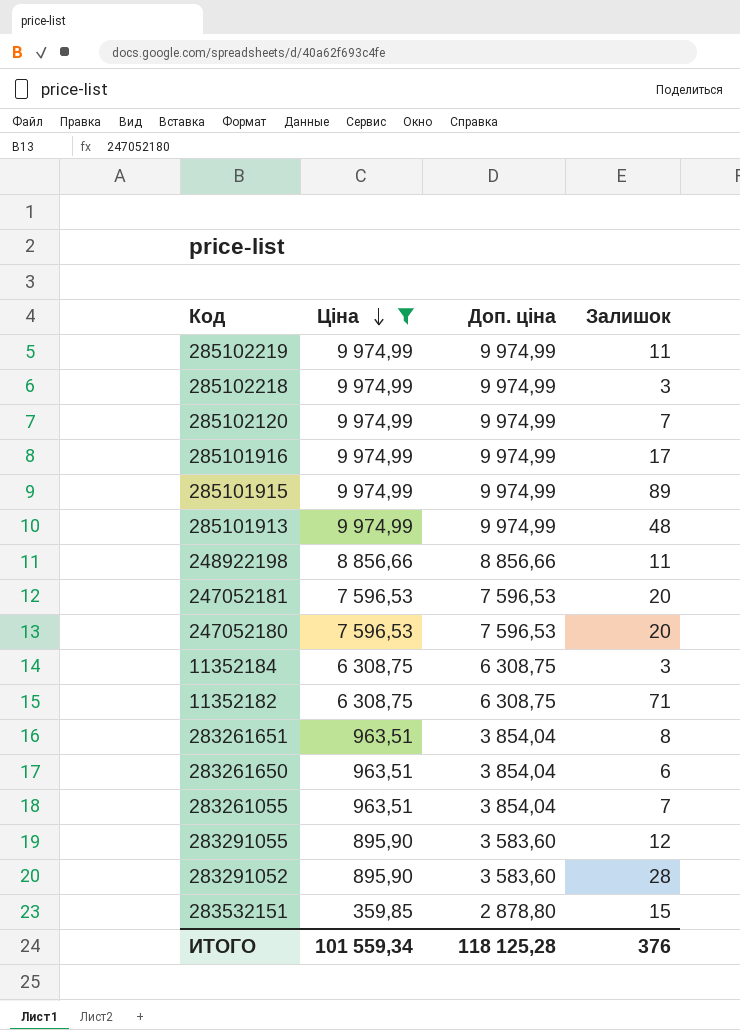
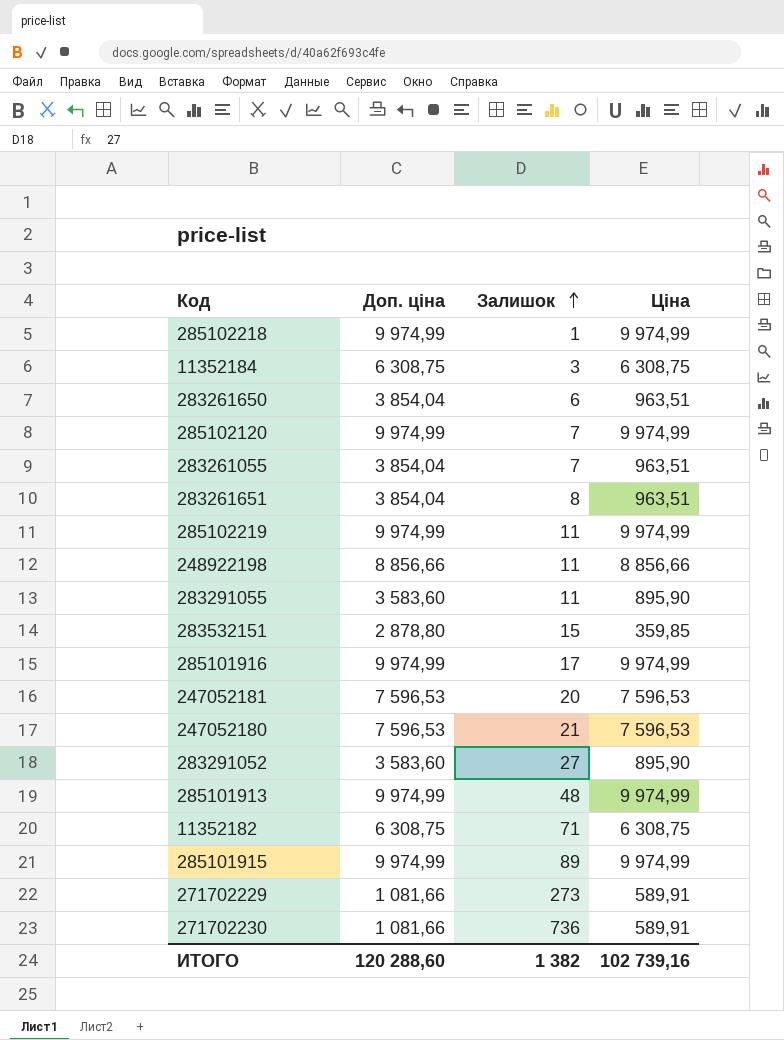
filter: Ціна != 589,91 -> none
row order: Ціна descending -> Залишок ascending
column Ціна | position: 2 -> 4
285102218 | Залишок: 3 -> 1
283291055 | Залишок: 12 -> 11
247052180 | Залишок: 20 -> 21
283291052 | Залишок: 28 -> 27
ИТОГО | Доп. ціна: 118 125,28 -> 120 288,60
ИТОГО | Залишок: 376 -> 1 382
ИТОГО | Ціна: 101 559,34 -> 102 739,16

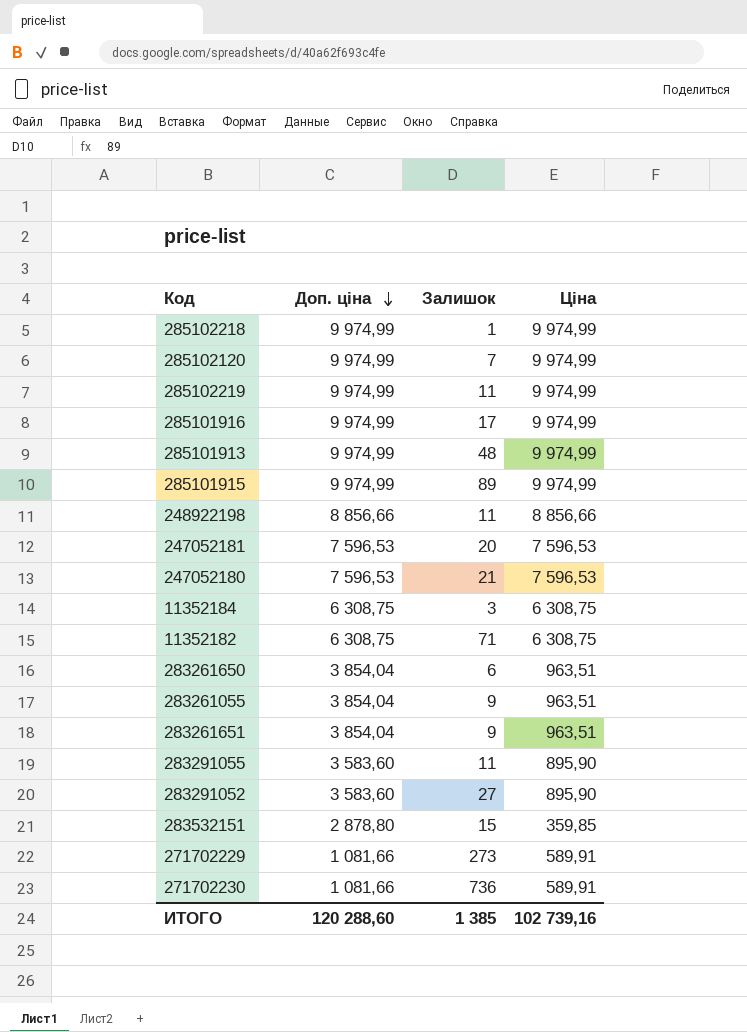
row order: Залишок ascending -> Доп. ціна descending
283261055 | Залишок: 7 -> 9
283261651 | Залишок: 8 -> 9
ИТОГО | Залишок: 1 382 -> 1 385

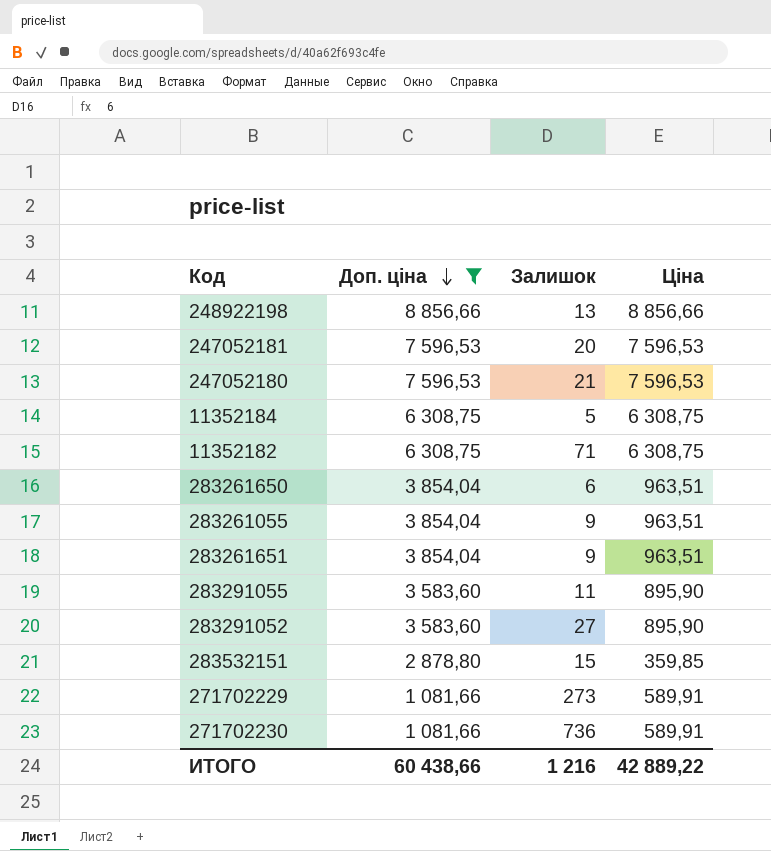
filter: none -> Доп. ціна != 9 974,99
248922198 | Залишок: 11 -> 13
11352184 | Залишок: 3 -> 5
ИТОГО | Доп. ціна: 120 288,60 -> 60 438,66
ИТОГО | Залишок: 1 385 -> 1 216
ИТОГО | Ціна: 102 739,16 -> 42 889,22

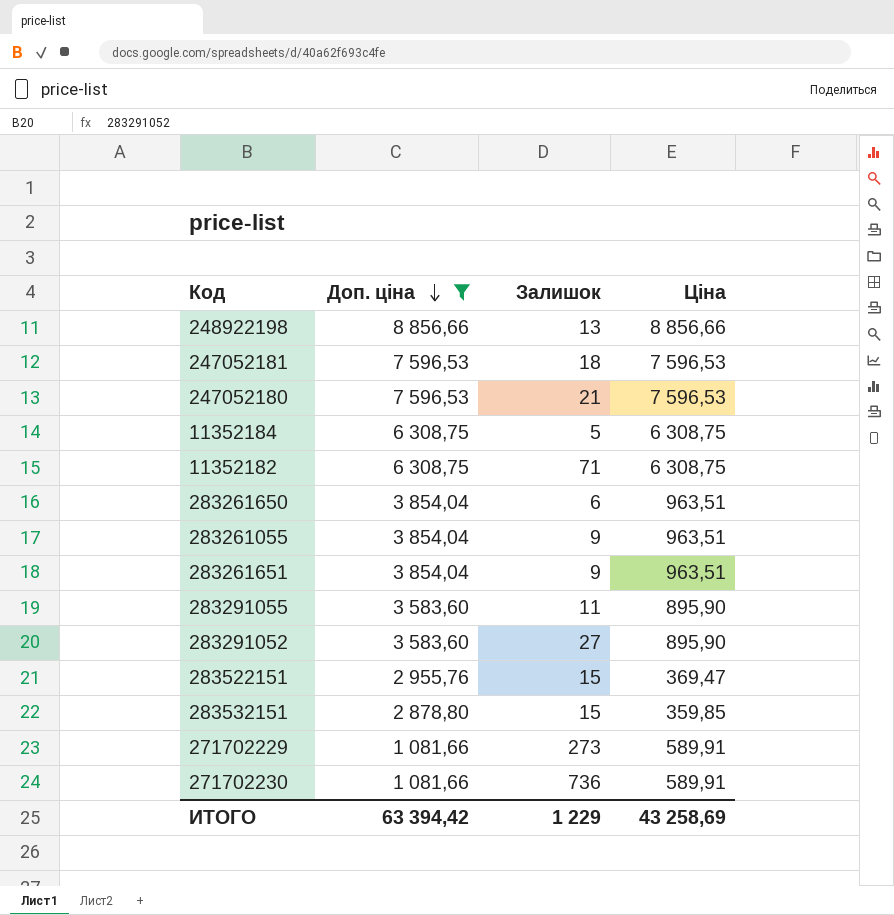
247052181 | Залишок: 20 -> 18
row 283522151: none -> 2 955,76 | 15 | 369,47
ИТОГО | Доп. ціна: 60 438,66 -> 63 394,42
ИТОГО | Залишок: 1 216 -> 1 229
ИТОГО | Ціна: 42 889,22 -> 43 258,69

